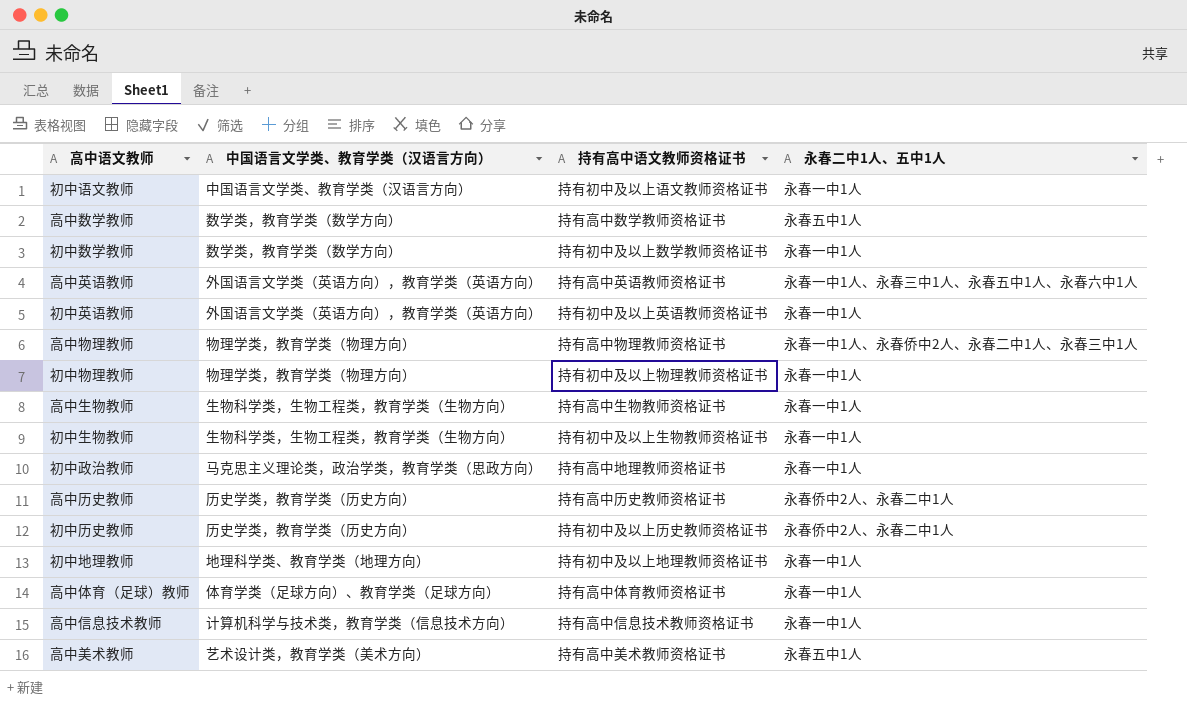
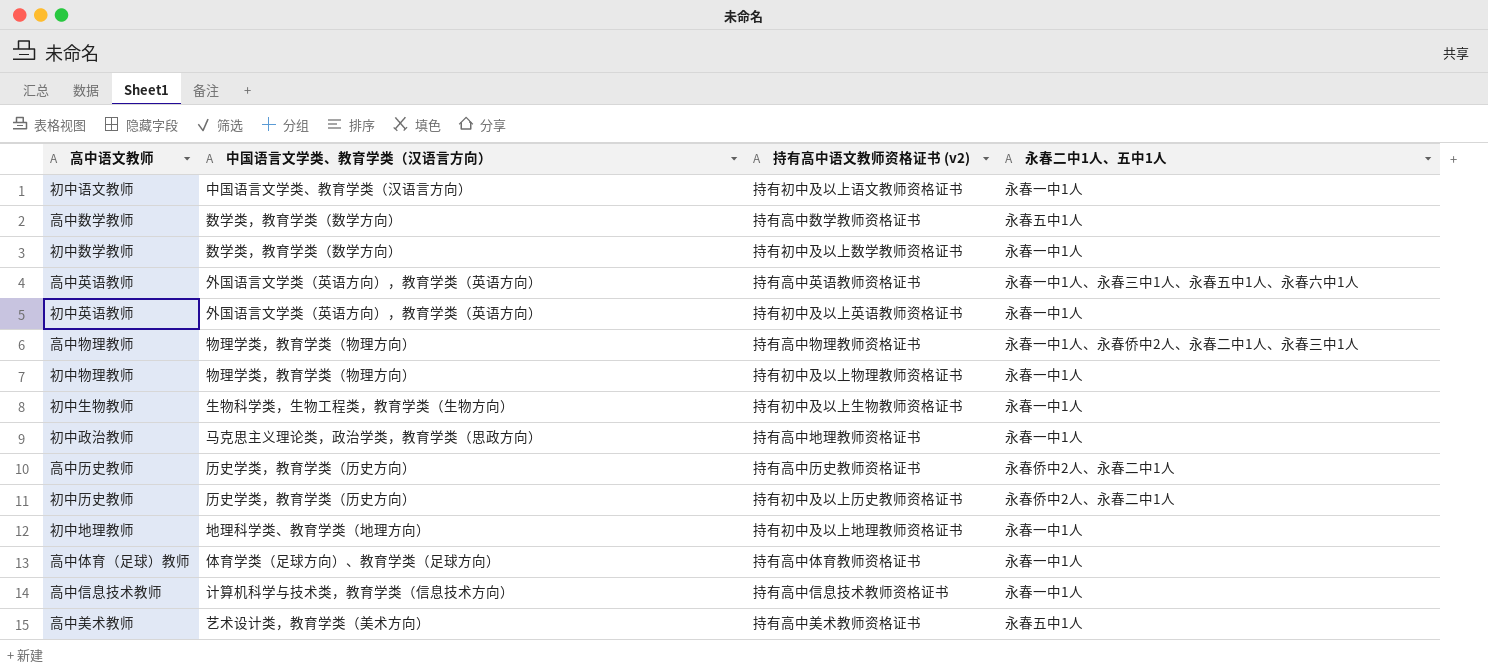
column name: 持有高中语文教师资格证书 -> 持有高中语文教师资格证书 (v2)
row 高中生物教师: 生物科学类，生物工程类，教育学类（生物方向） | 持有高中生物教师资格证书 | 永春一中1人 -> none

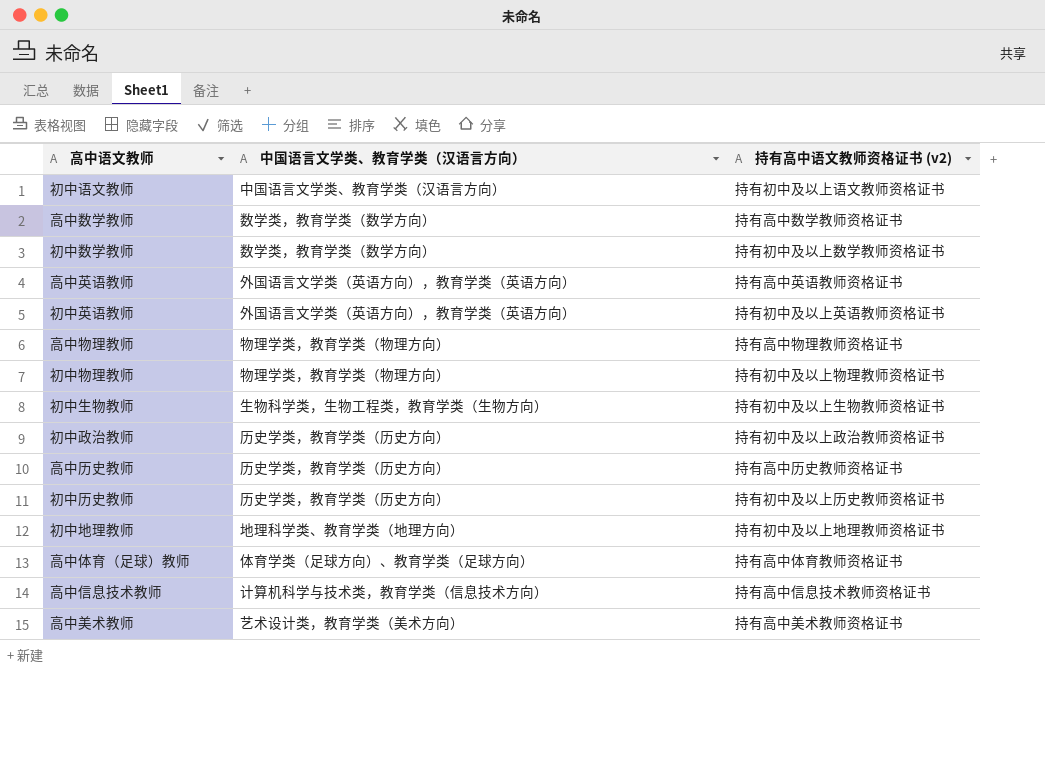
column 永春二中1人、五中1人 | position: 4 -> none
初中政治教师 | 中国语言文学类、教育学类（汉语言方向）: 马克思主义理论类，政治学类，教育学类（思政方向） -> 历史学类，教育学类（历史方向）
初中政治教师 | 持有高中语文教师资格证书 (v2): 持有高中地理教师资格证书 -> 持有初中及以上政治教师资格证书

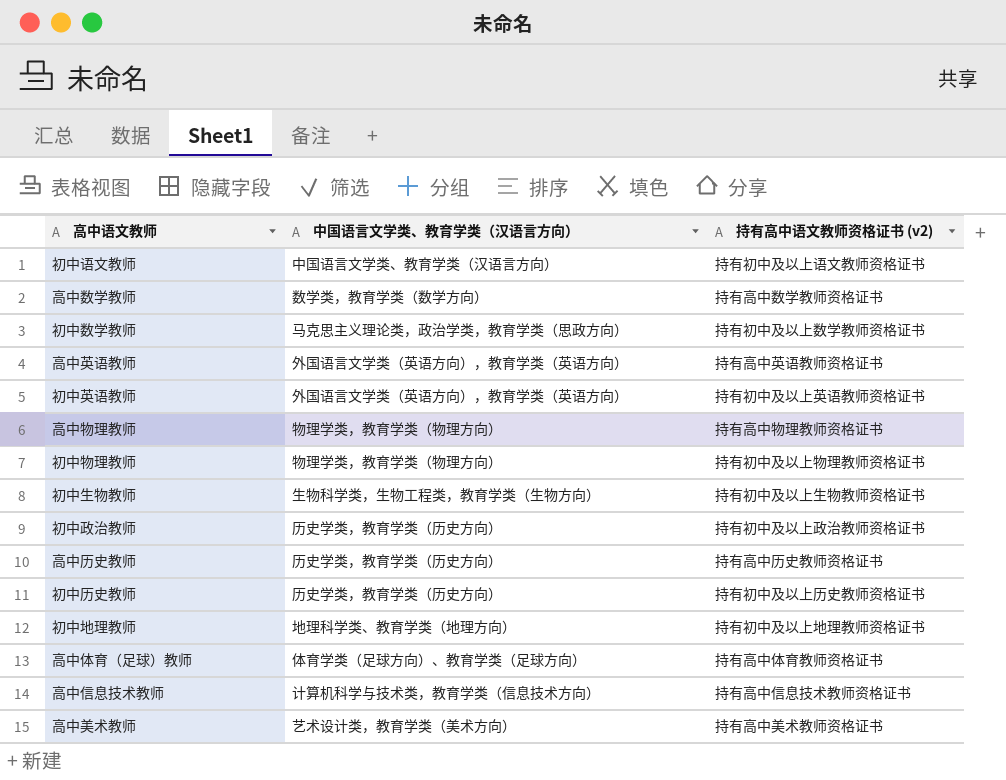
初中数学教师 | 中国语言文学类、教育学类（汉语言方向）: 数学类，教育学类（数学方向） -> 马克思主义理论类，政治学类，教育学类（思政方向）

